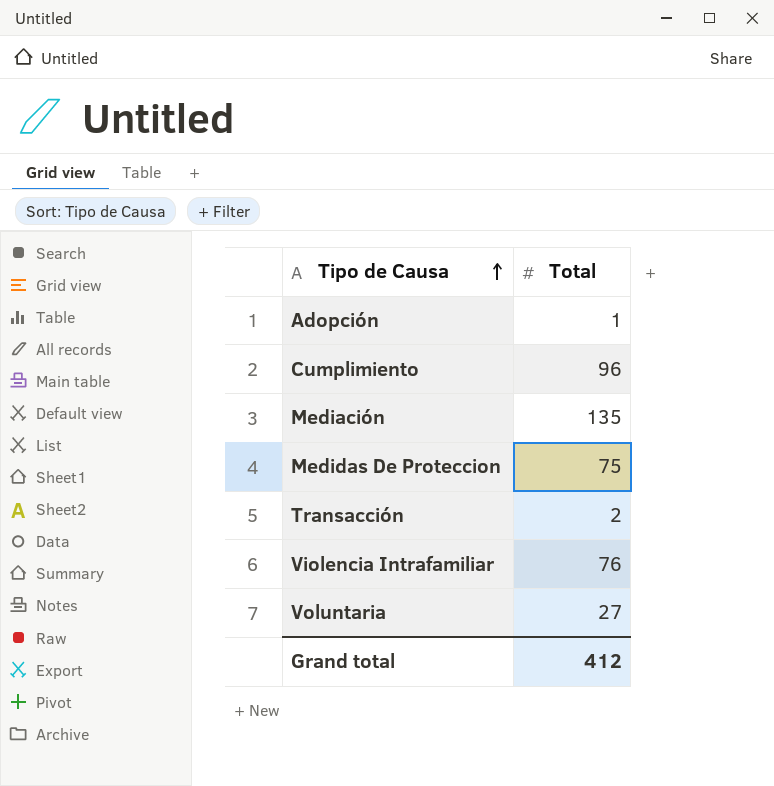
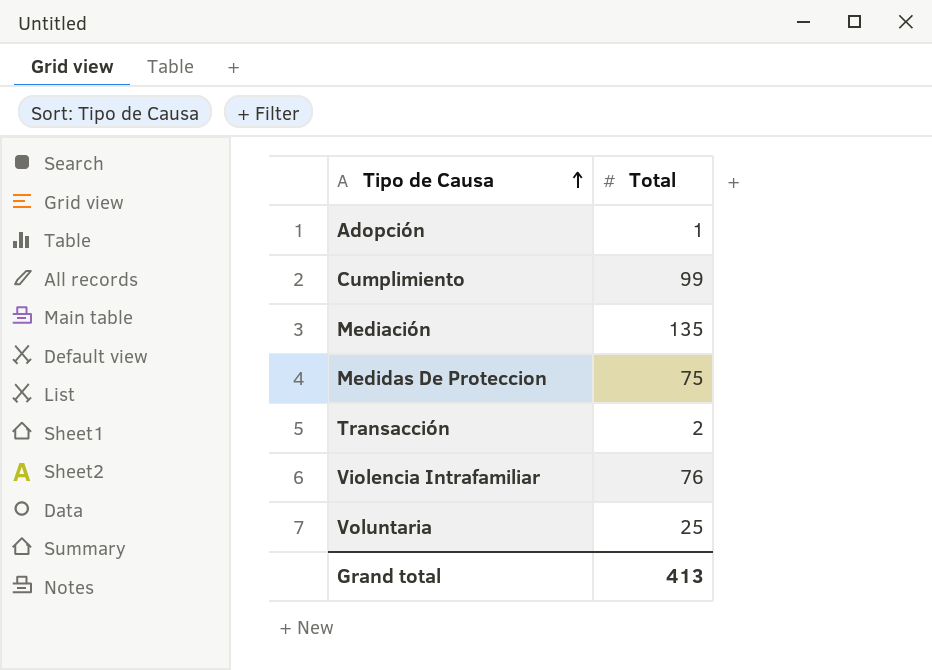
Cumplimiento | Total: 96 -> 99
Voluntaria | Total: 27 -> 25
Grand total | Total: 412 -> 413

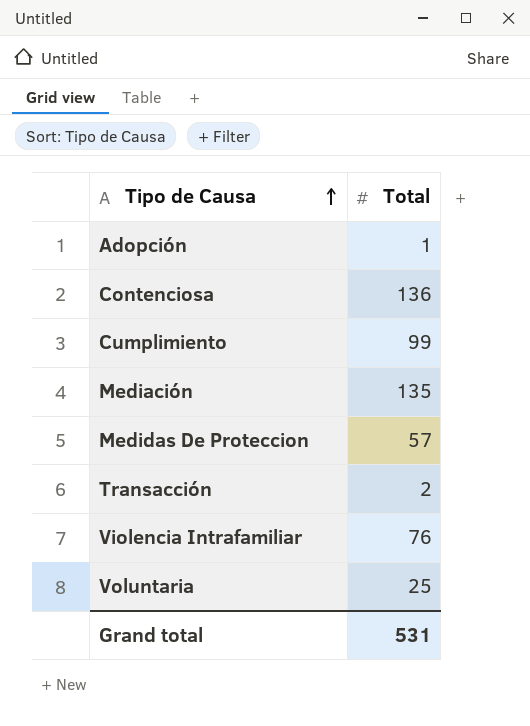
row Contenciosa: none -> 136
Medidas De Proteccion | Total: 75 -> 57
Grand total | Total: 413 -> 531

